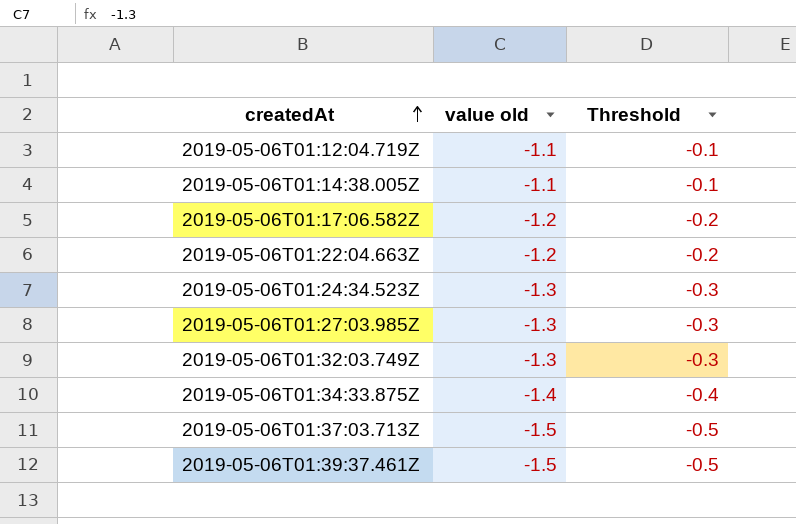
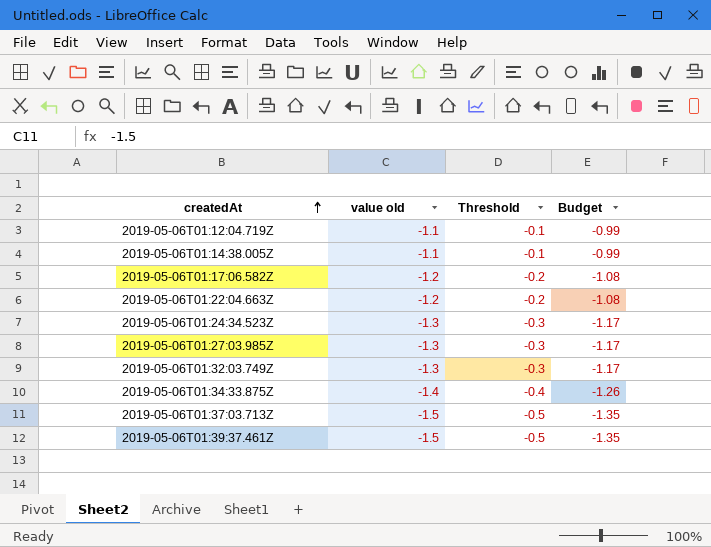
column Budget | formula: none -> [value old] * 0.9

